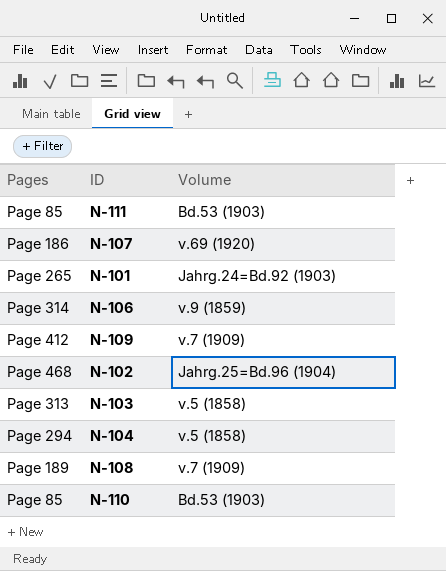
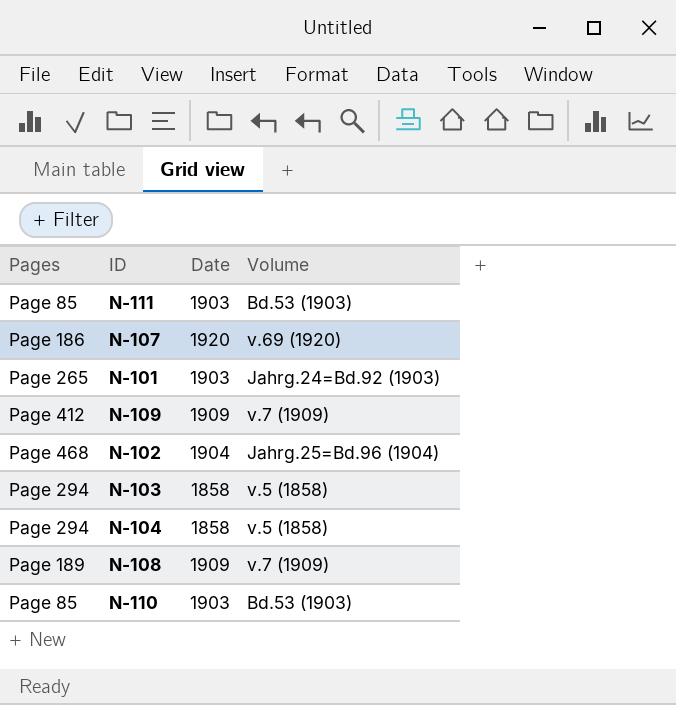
column Date | position: none -> 3
row N-106: Page 314 | v.9 (1859) -> none
N-103 | Pages: Page 313 -> Page 294

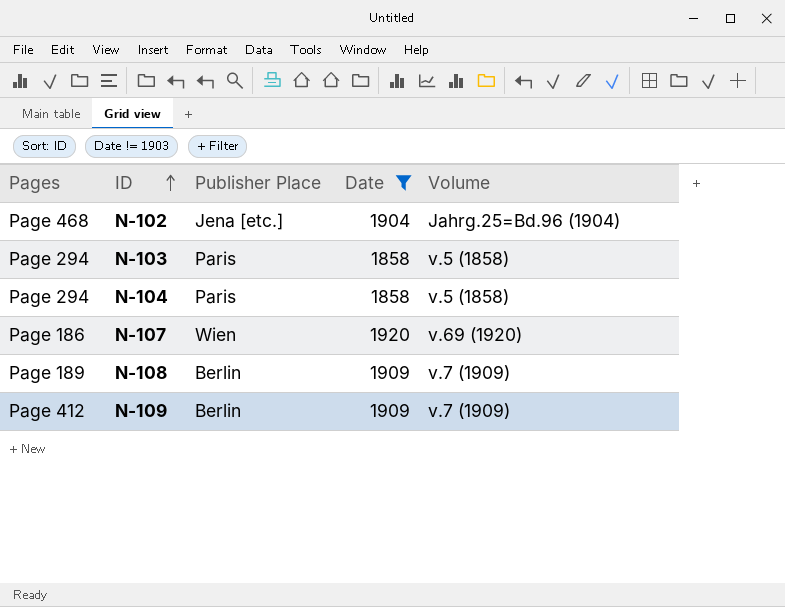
filter: none -> Date != 1903
row order: none -> ID ascending
column Publisher Place | position: none -> 3

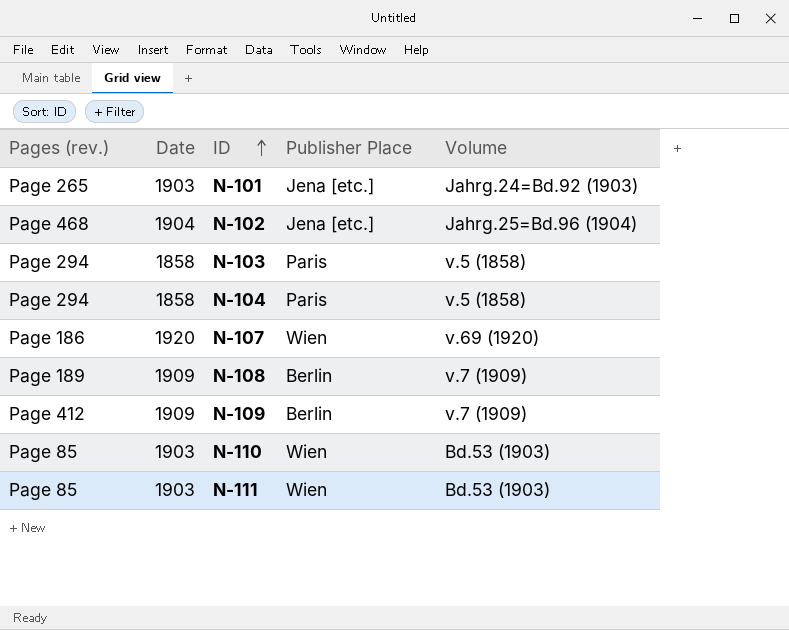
filter: Date != 1903 -> none
column name: Pages -> Pages (rev.)
column Date | position: 4 -> 2

